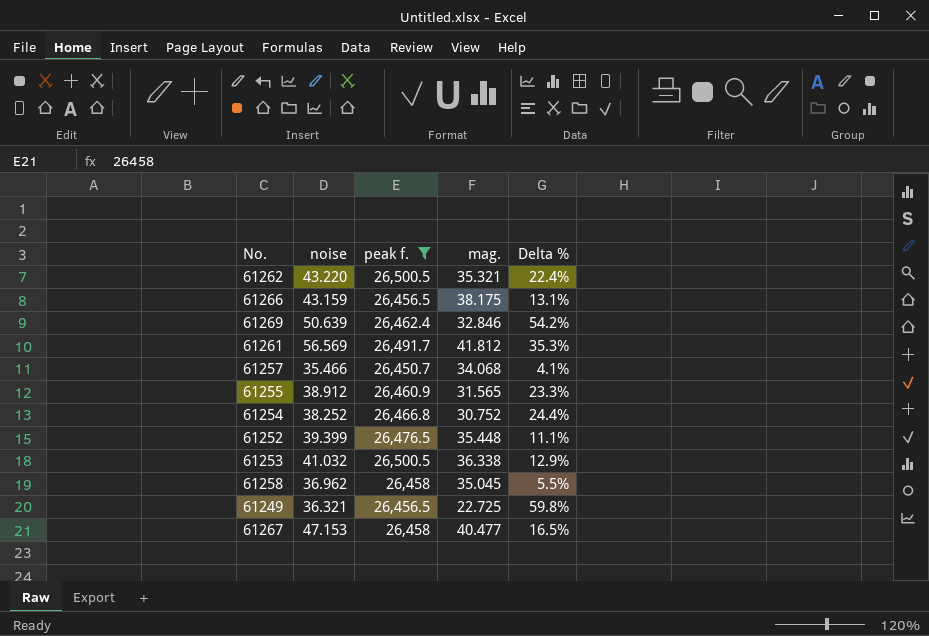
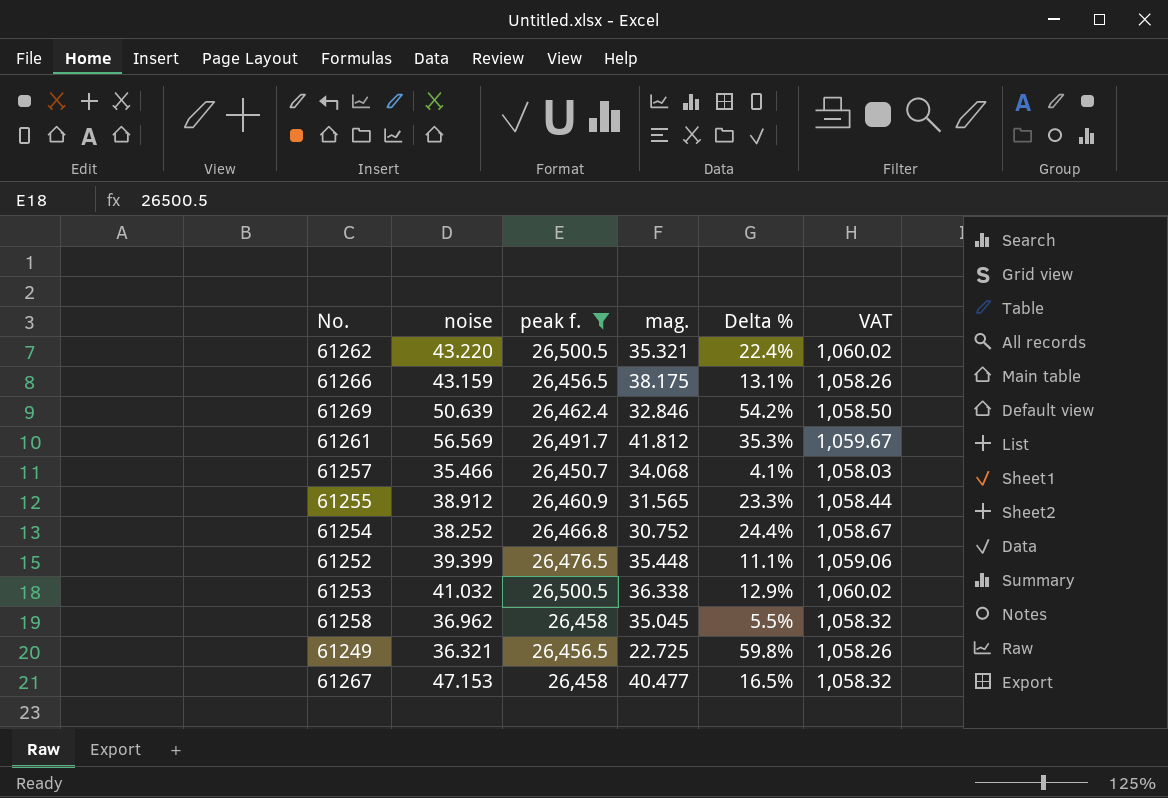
column VAT | formula: none -> [peak f.] * 0.04

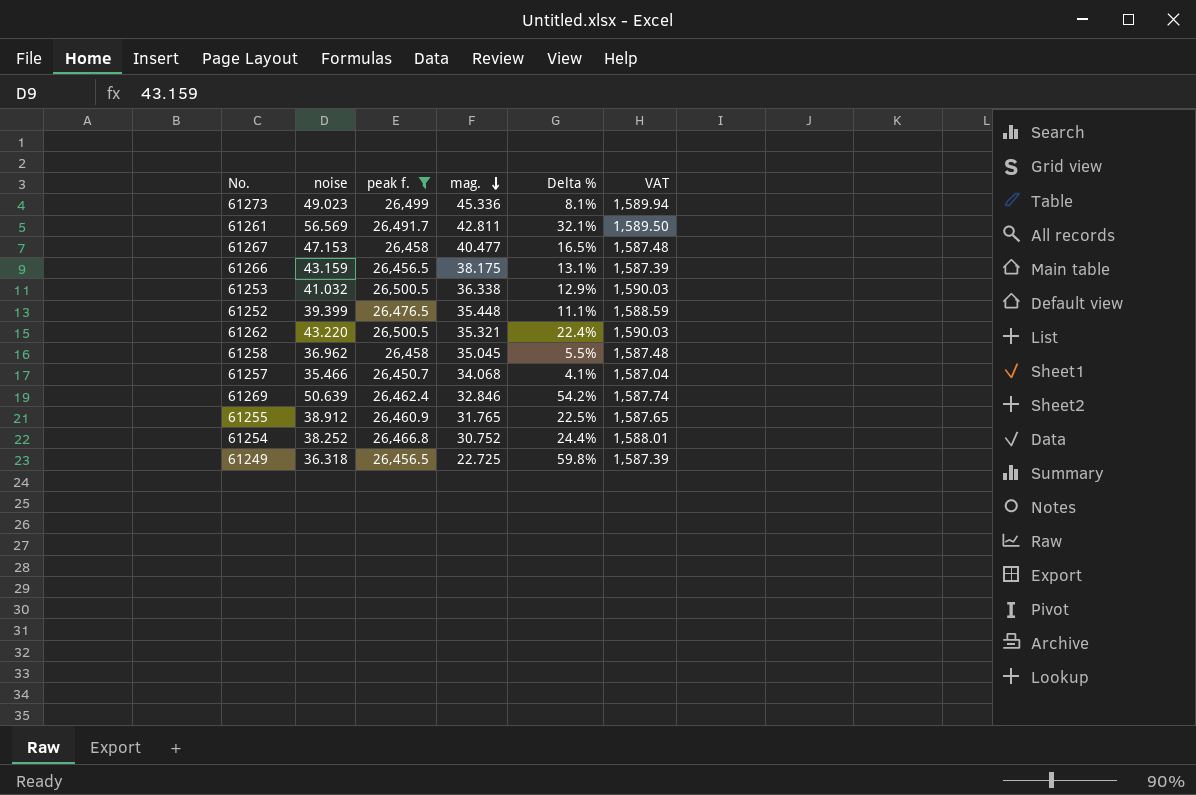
row order: none -> mag. descending
column VAT | formula: [peak f.] * 0.04 -> [peak f.] * 0.06
row 61273: none -> 49.023 | 26,499 | 45.336 | 8.1% | 1,589.94
61261 | mag.: 41.812 -> 42.811
61261 | Delta %: 35.3% -> 32.1%
61255 | mag.: 31.565 -> 31.765
61255 | Delta %: 23.3% -> 22.5%
61249 | noise: 36.321 -> 36.318

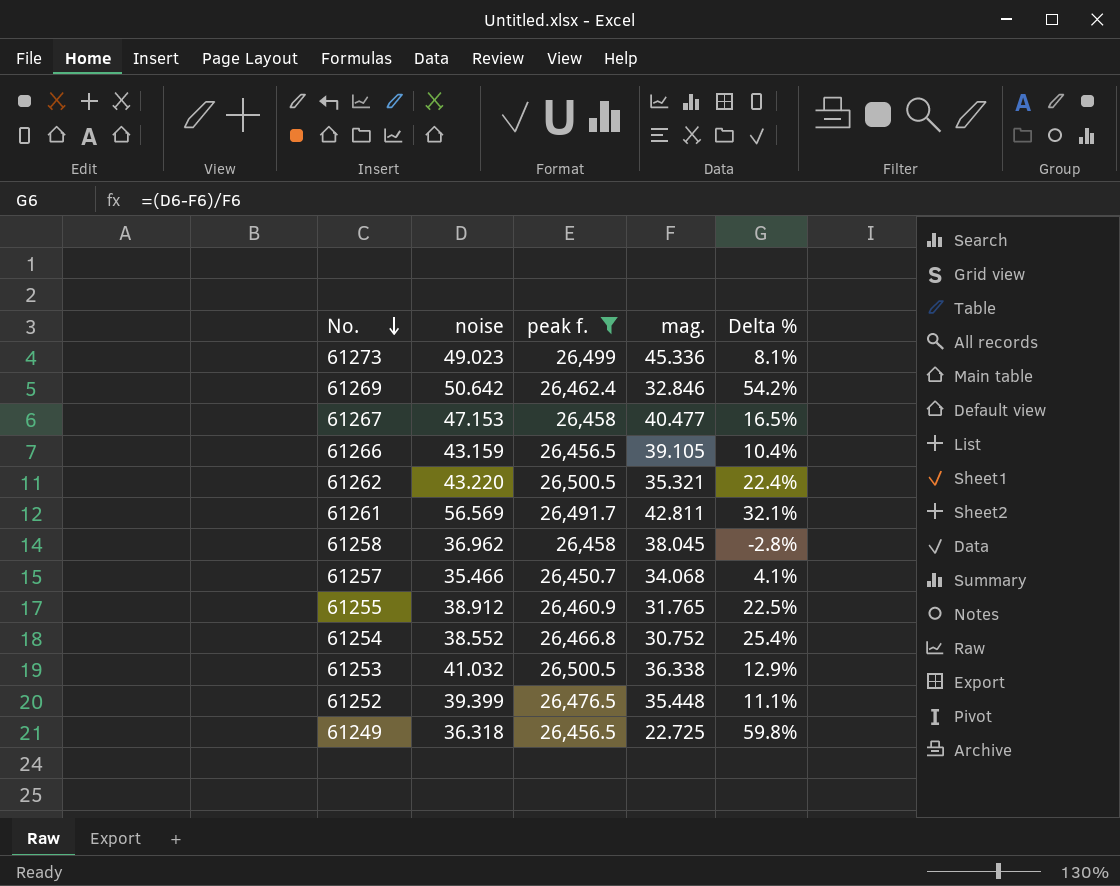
row order: mag. descending -> No. descending
column VAT | formula: [peak f.] * 0.06 -> none
61269 | noise: 50.639 -> 50.642
61266 | mag.: 38.175 -> 39.105
61266 | Delta %: 13.1% -> 10.4%
61258 | mag.: 35.045 -> 38.045
61258 | Delta %: 5.5% -> -2.8%
61254 | noise: 38.252 -> 38.552
61254 | Delta %: 24.4% -> 25.4%

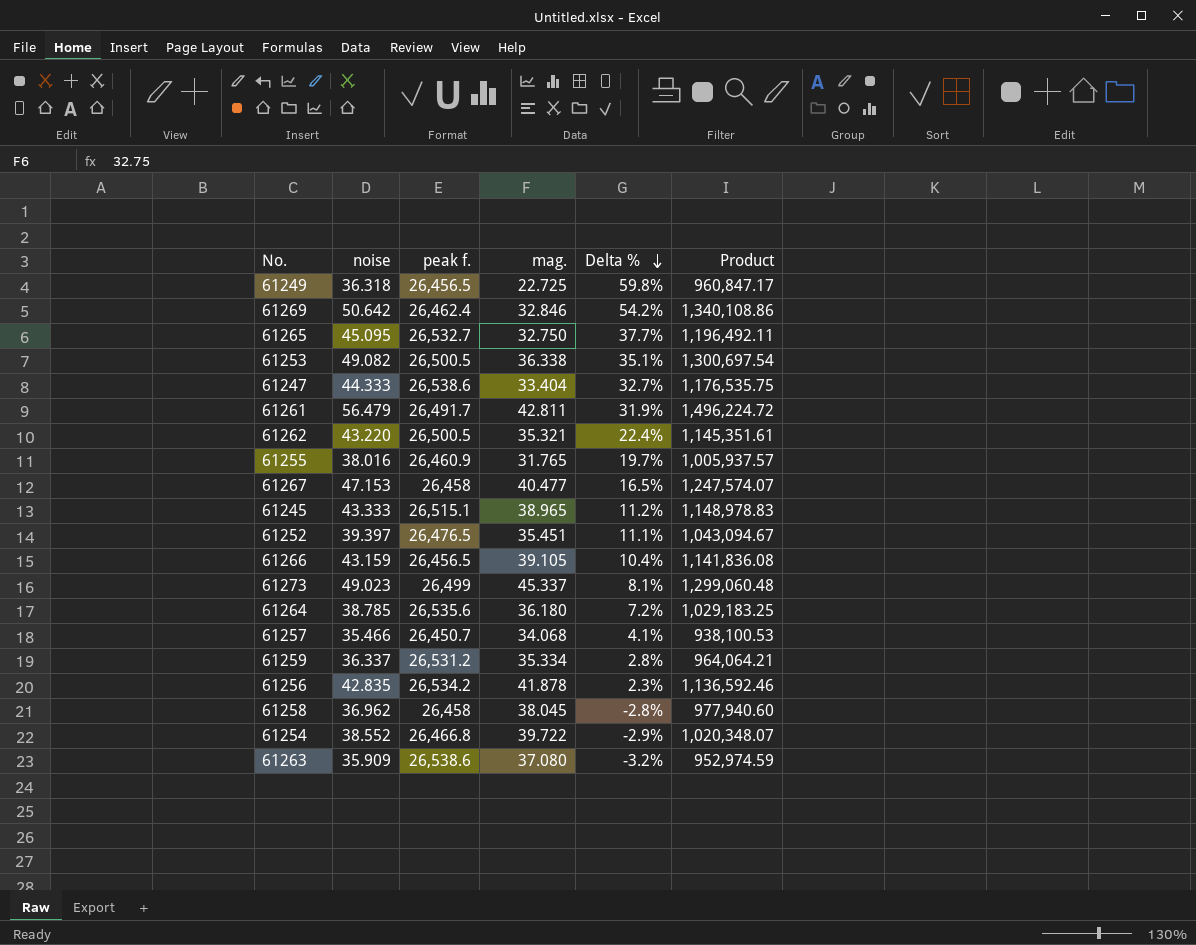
filter: peak f. <= 26,500.5 -> none
row order: No. descending -> Delta % descending
column Product | formula: none -> [noise] * [peak f.]
61253 | noise: 41.032 -> 49.082
61253 | Delta %: 12.9% -> 35.1%
61261 | noise: 56.569 -> 56.479
61261 | Delta %: 32.1% -> 31.9%
61255 | noise: 38.912 -> 38.016
61255 | Delta %: 22.5% -> 19.7%
61252 | noise: 39.399 -> 39.397
61252 | mag.: 35.448 -> 35.451
61273 | mag.: 45.336 -> 45.337
61254 | mag.: 30.752 -> 39.722
61254 | Delta %: 25.4% -> -2.9%

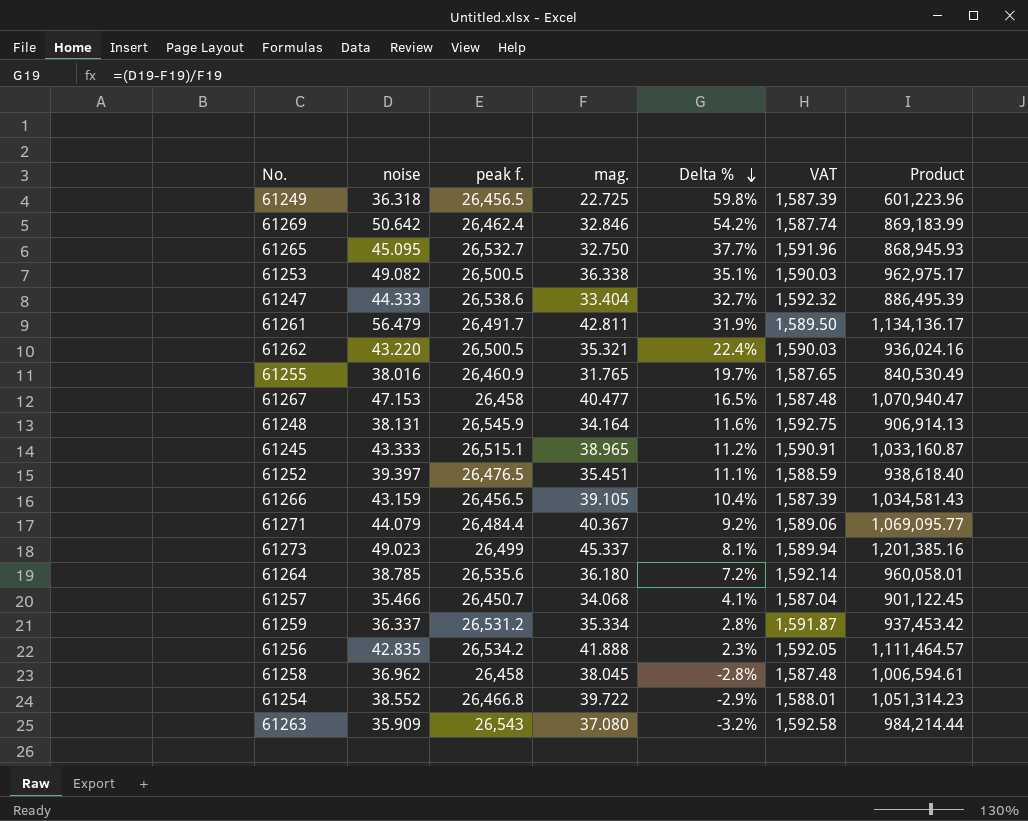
column VAT | formula: none -> [peak f.] * 0.06
column Product | formula: [noise] * [peak f.] -> [peak f.] * [mag.]
row 61248: none -> 38.131 | 26,545.9 | 34.164 | 11.6% | 1,592.75 | 906,914.13
row 61271: none -> 44.079 | 26,484.4 | 40.367 | 9.2% | 1,589.06 | 1,069,095.77
61256 | mag.: 41.878 -> 41.888
61263 | peak f.: 26,538.6 -> 26,543

